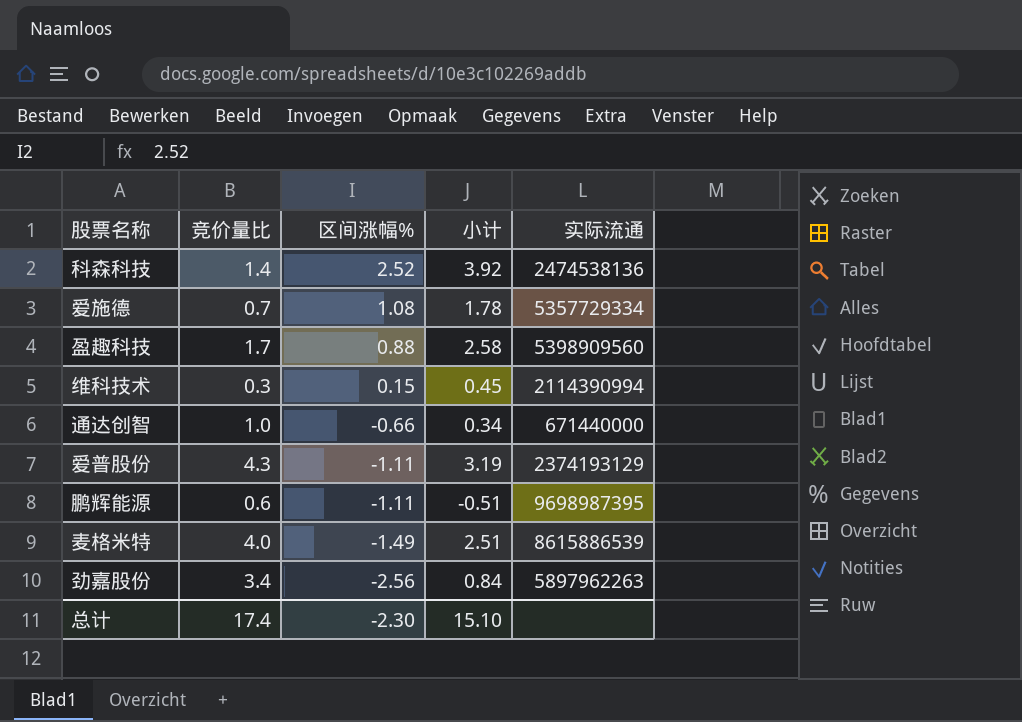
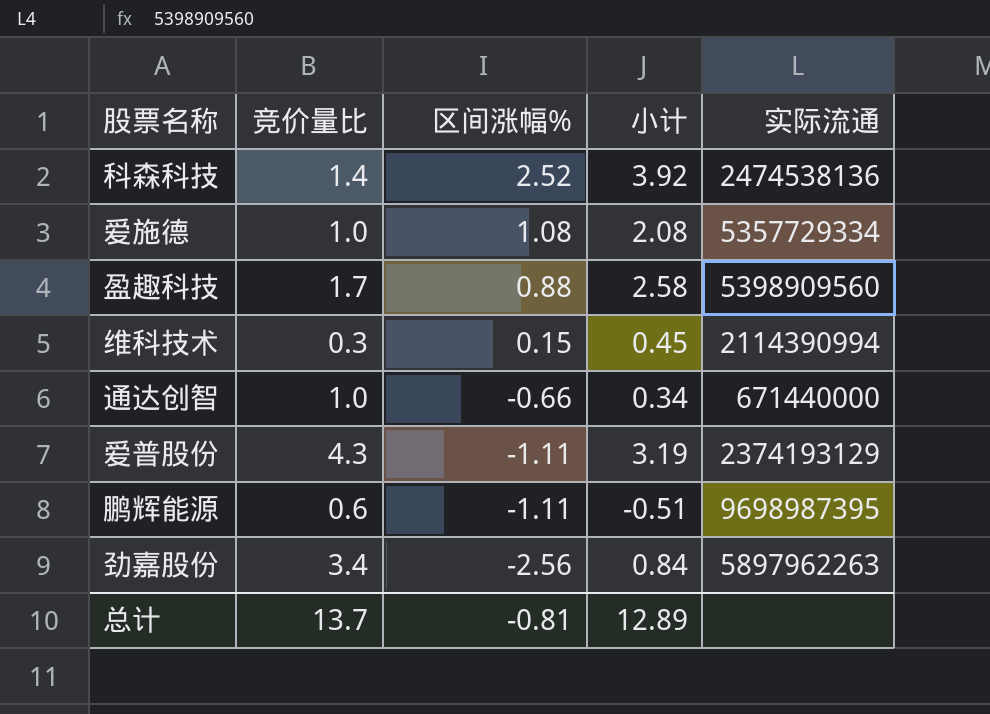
row 麦格米特: 4.0 | -1.49 | 2.51 | 8615886539 -> none
爱施德 | 竞价量比: 0.7 -> 1.0
爱施德 | 小计: 1.78 -> 2.08
总计 | 竞价量比: 17.4 -> 13.7
总计 | 区间涨幅%: -2.30 -> -0.81
总计 | 小计: 15.10 -> 12.89

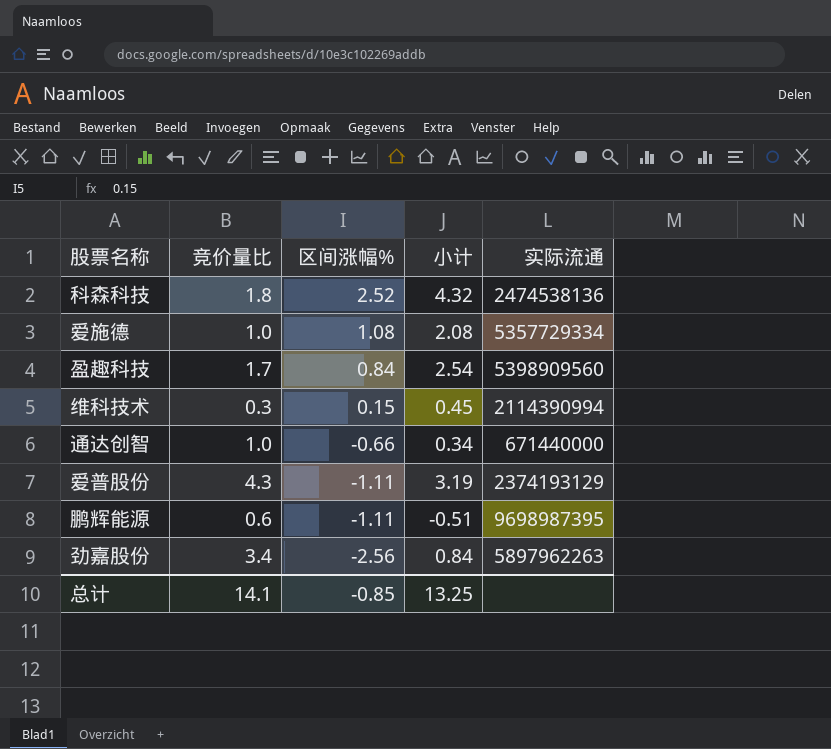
科森科技 | 竞价量比: 1.4 -> 1.8
科森科技 | 小计: 3.92 -> 4.32
盈趣科技 | 区间涨幅%: 0.88 -> 0.84
盈趣科技 | 小计: 2.58 -> 2.54
总计 | 竞价量比: 13.7 -> 14.1
总计 | 区间涨幅%: -0.81 -> -0.85
总计 | 小计: 12.89 -> 13.25

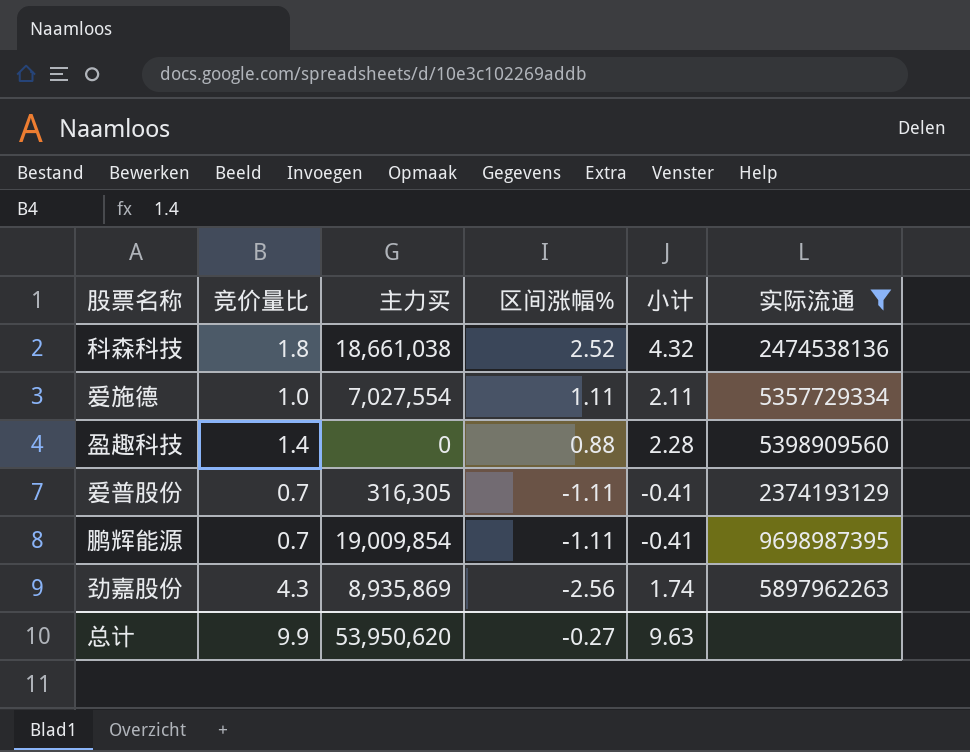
filter: none -> 实际流通 >= 2374193129
column 主力买 | position: none -> 3
爱施德 | 区间涨幅%: 1.08 -> 1.11
爱施德 | 小计: 2.08 -> 2.11
盈趣科技 | 竞价量比: 1.7 -> 1.4
盈趣科技 | 区间涨幅%: 0.84 -> 0.88
盈趣科技 | 小计: 2.54 -> 2.28
爱普股份 | 竞价量比: 4.3 -> 0.7
爱普股份 | 小计: 3.19 -> -0.41
鹏辉能源 | 竞价量比: 0.6 -> 0.7
鹏辉能源 | 小计: -0.51 -> -0.41
劲嘉股份 | 竞价量比: 3.4 -> 4.3
劲嘉股份 | 小计: 0.84 -> 1.74
总计 | 竞价量比: 14.1 -> 9.9
总计 | 区间涨幅%: -0.85 -> -0.27
总计 | 小计: 13.25 -> 9.63

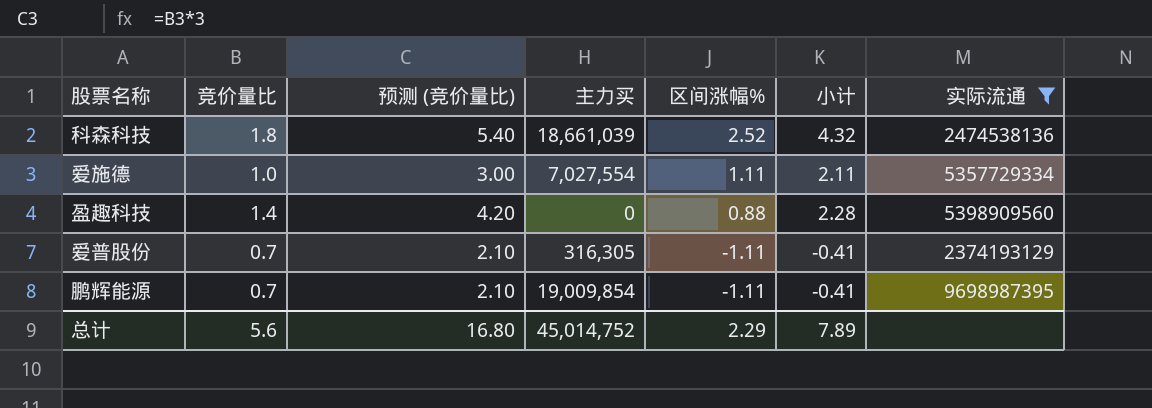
column 预测 (竞价量比) | formula: none -> [竞价量比] * 3
row 劲嘉股份: 4.3 | 8,935,869 | -2.56 | 1.74 | 5897962263 -> none
科森科技 | 主力买: 18,661,038 -> 18,661,039
总计 | 竞价量比: 9.9 -> 5.6
总计 | 主力买: 53,950,620 -> 45,014,752
总计 | 区间涨幅%: -0.27 -> 2.29
总计 | 小计: 9.63 -> 7.89

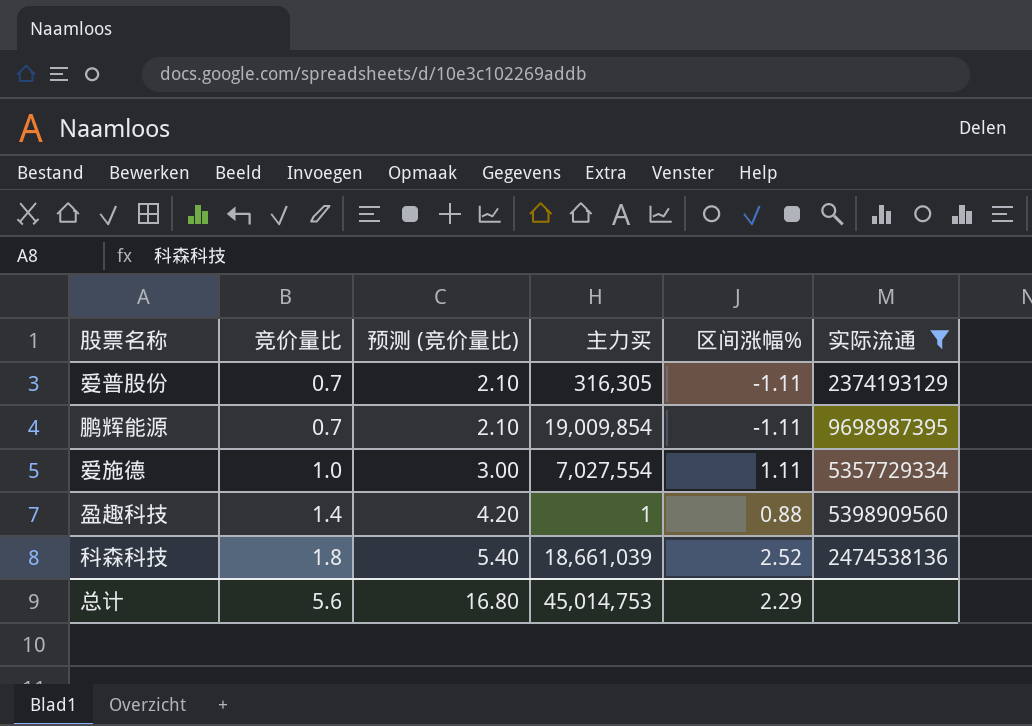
row order: 区间涨幅% descending -> 竞价量比 ascending
column 小计 | formula: [竞价量比] + [区间涨幅%] -> none
盈趣科技 | 主力买: 0 -> 1
总计 | 主力买: 45,014,752 -> 45,014,753

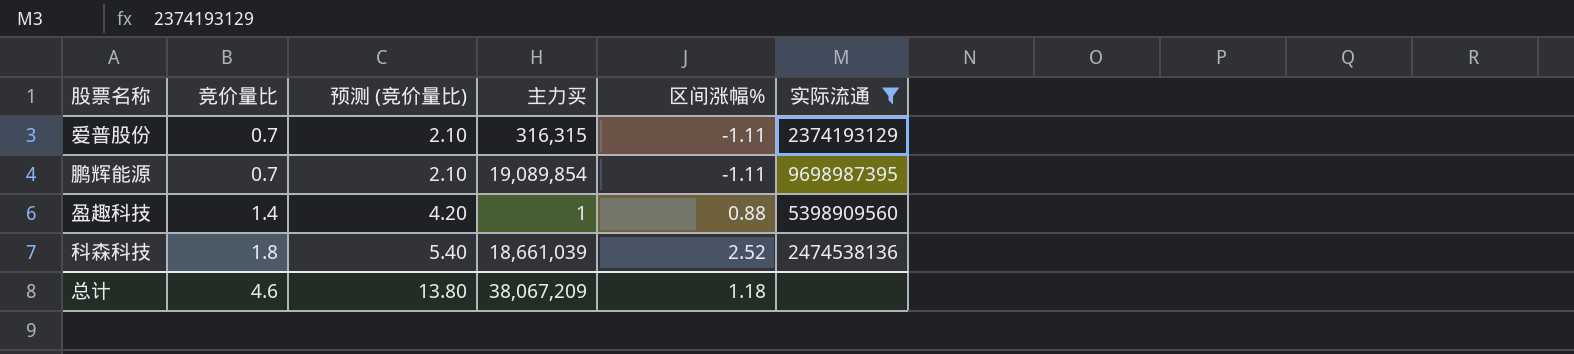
row 爱施德: 1.0 | 3.00 | 7,027,554 | 1.11 | 5357729334 -> none
爱普股份 | 主力买: 316,305 -> 316,315
鹏辉能源 | 主力买: 19,009,854 -> 19,089,854
总计 | 竞价量比: 5.6 -> 4.6
总计 | 预测 (竞价量比): 16.80 -> 13.80
总计 | 主力买: 45,014,753 -> 38,067,209
总计 | 区间涨幅%: 2.29 -> 1.18

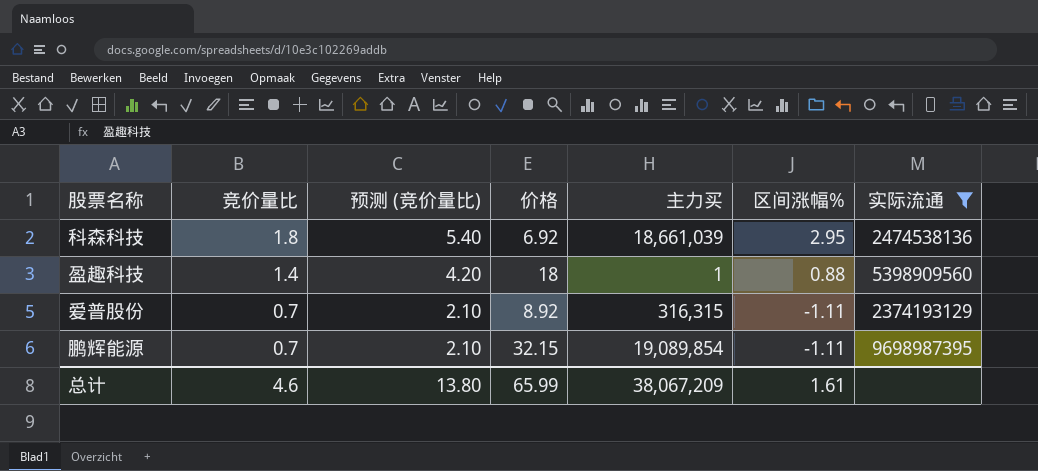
row order: 竞价量比 ascending -> 竞价量比 descending
column 价格 | position: none -> 4
科森科技 | 区间涨幅%: 2.52 -> 2.95
总计 | 区间涨幅%: 1.18 -> 1.61

